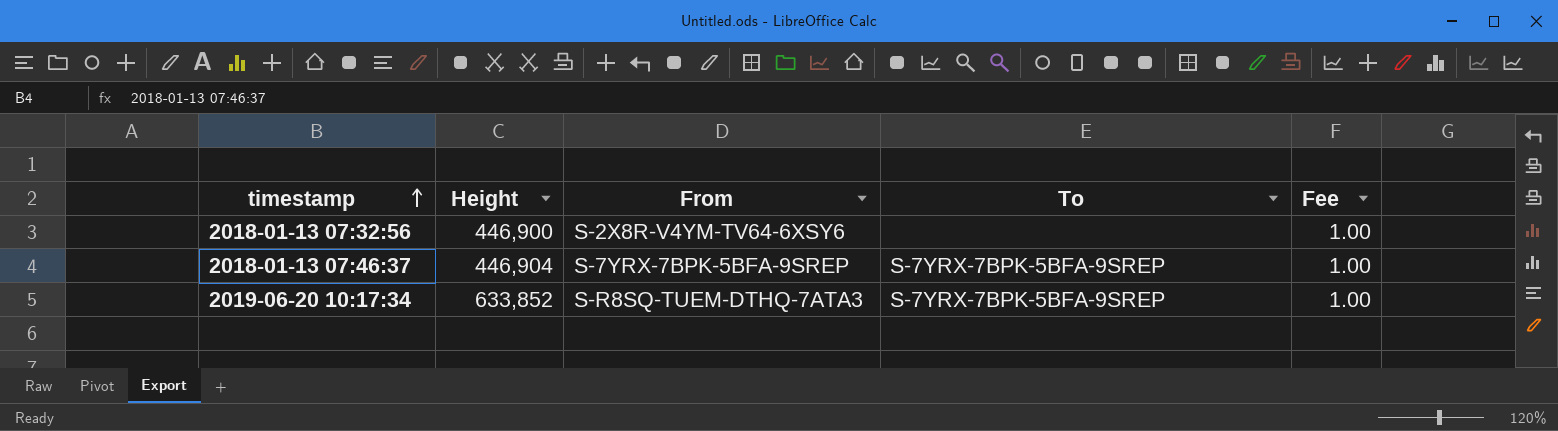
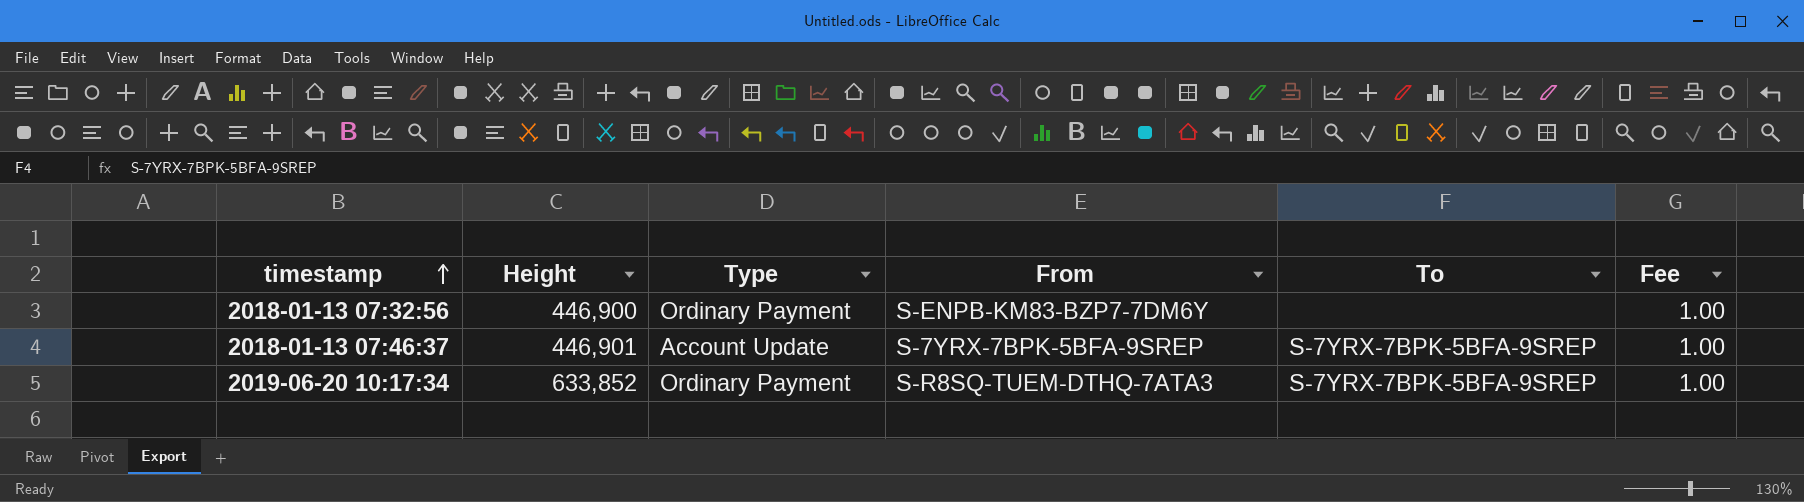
column Type | position: none -> 3
2018-01-13 07:32:56 | From: S-2X8R-V4YM-TV64-6XSY6 -> S-ENPB-KM83-BZP7-7DM6Y
2018-01-13 07:46:37 | Height: 446,904 -> 446,901

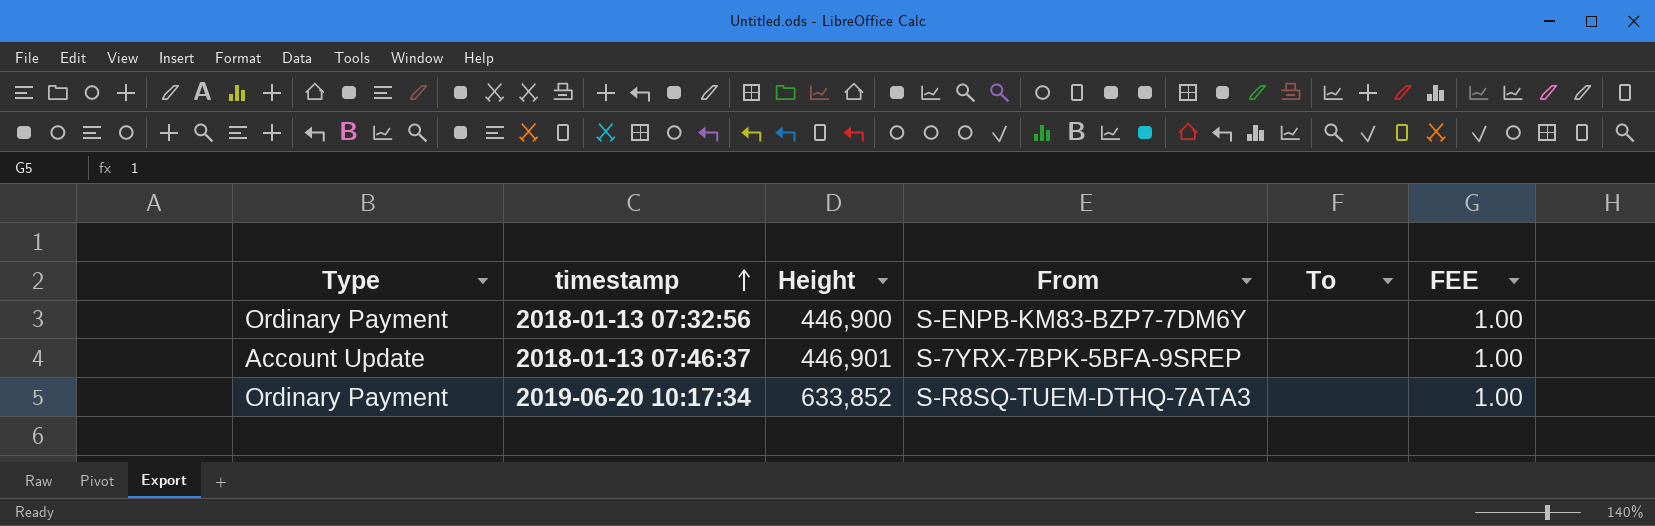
column Type | position: 3 -> 1
column name: Fee -> FEE
2018-01-13 07:46:37 | To: S-7YRX-7BPK-5BFA-9SREP -> none
2019-06-20 10:17:34 | To: S-7YRX-7BPK-5BFA-9SREP -> none

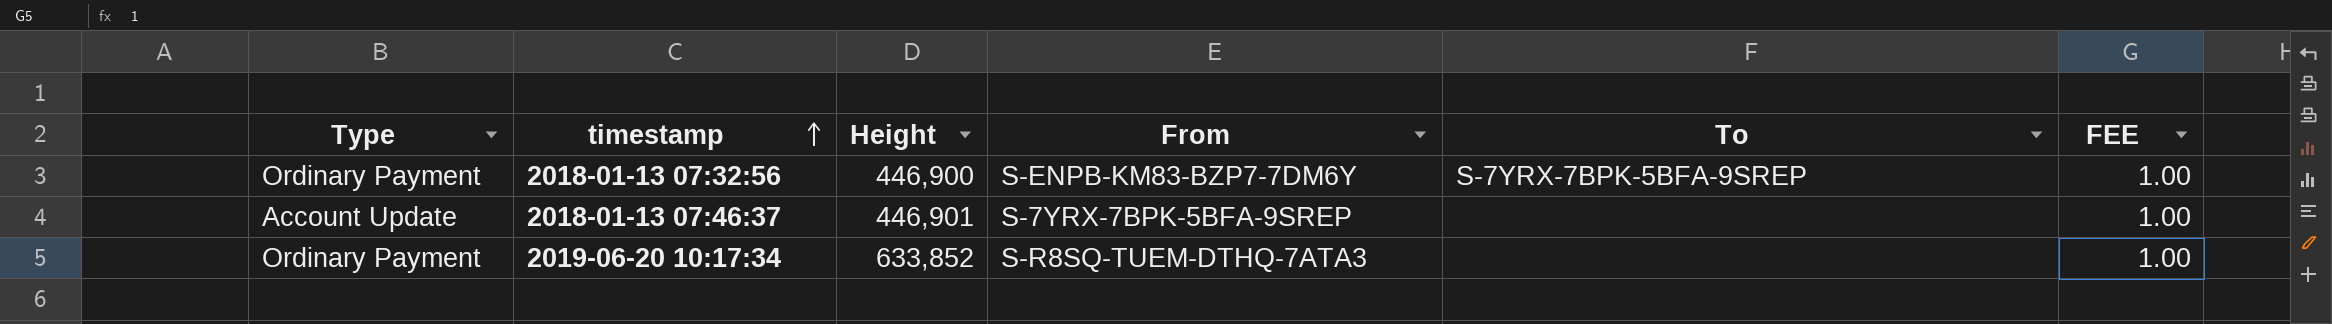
2018-01-13 07:32:56 | To: none -> S-7YRX-7BPK-5BFA-9SREP

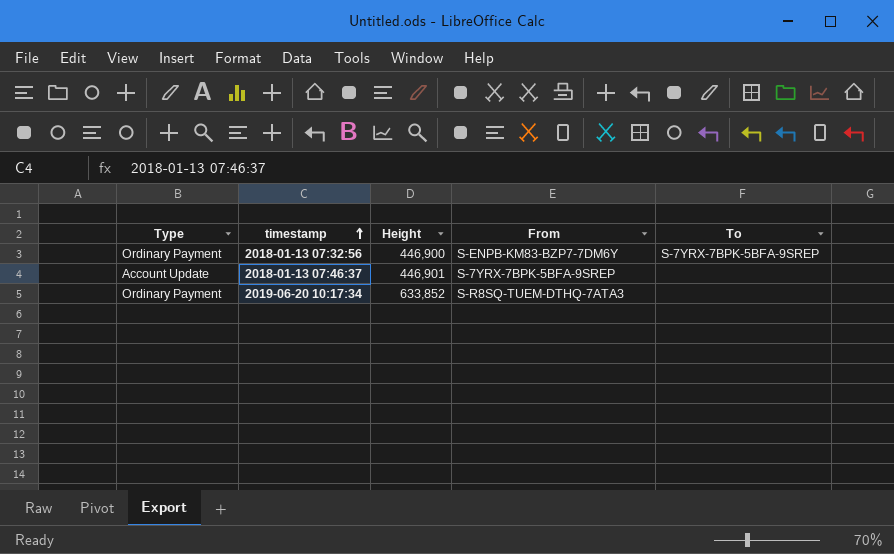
column FEE | position: 6 -> none

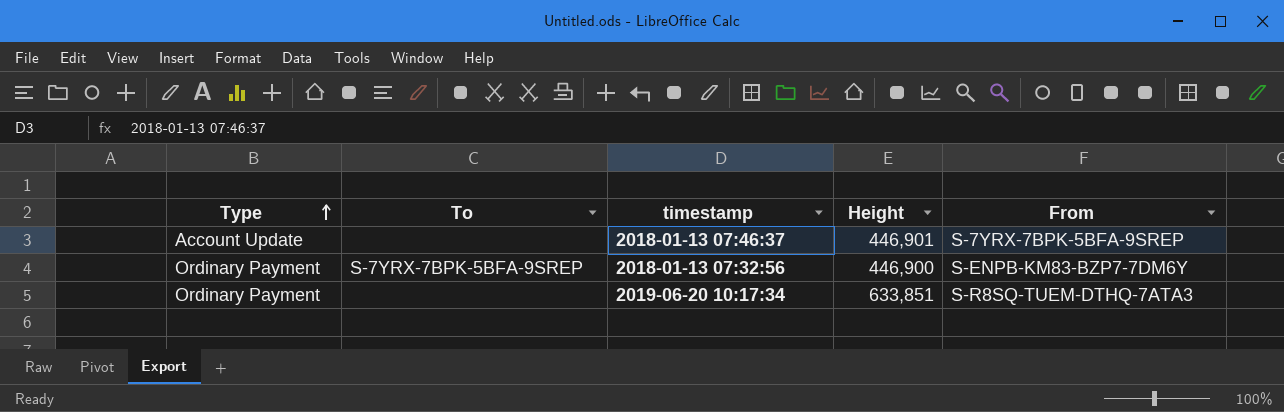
row order: timestamp ascending -> Type ascending
column To | position: 5 -> 2
2019-06-20 10:17:34 | Height: 633,852 -> 633,851

